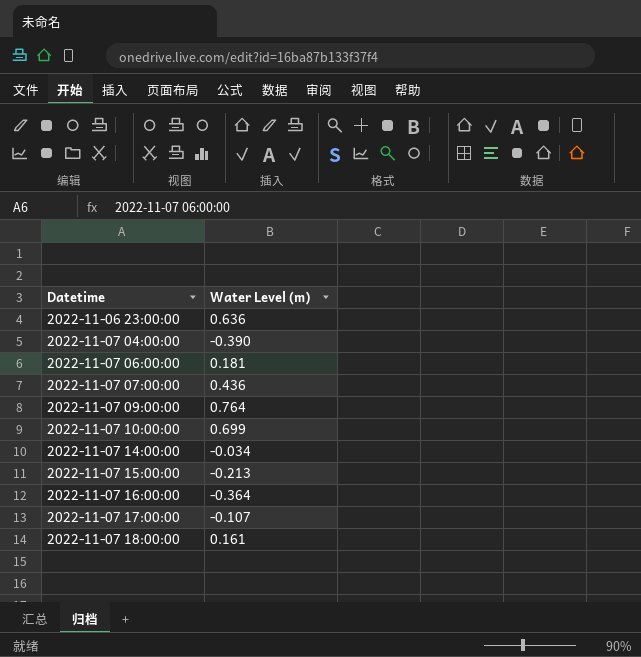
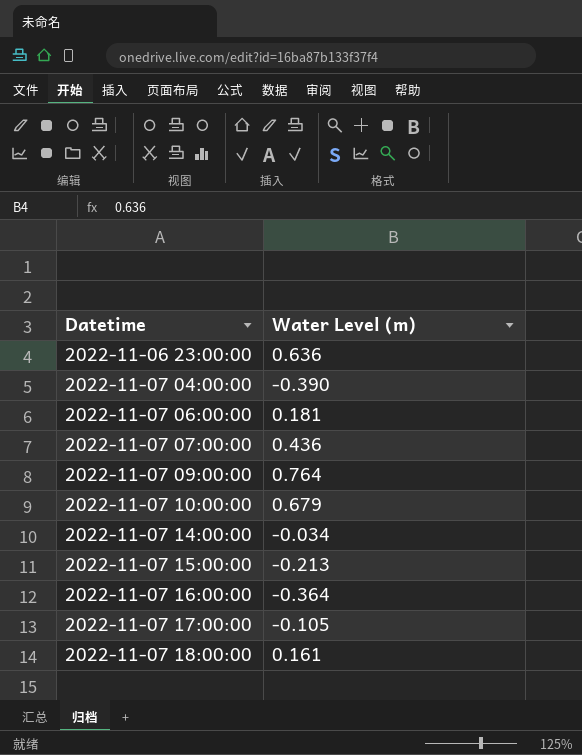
2022-11-07 10:00:00 | Water Level (m): 0.699 -> 0.679
2022-11-07 17:00:00 | Water Level (m): -0.107 -> -0.105

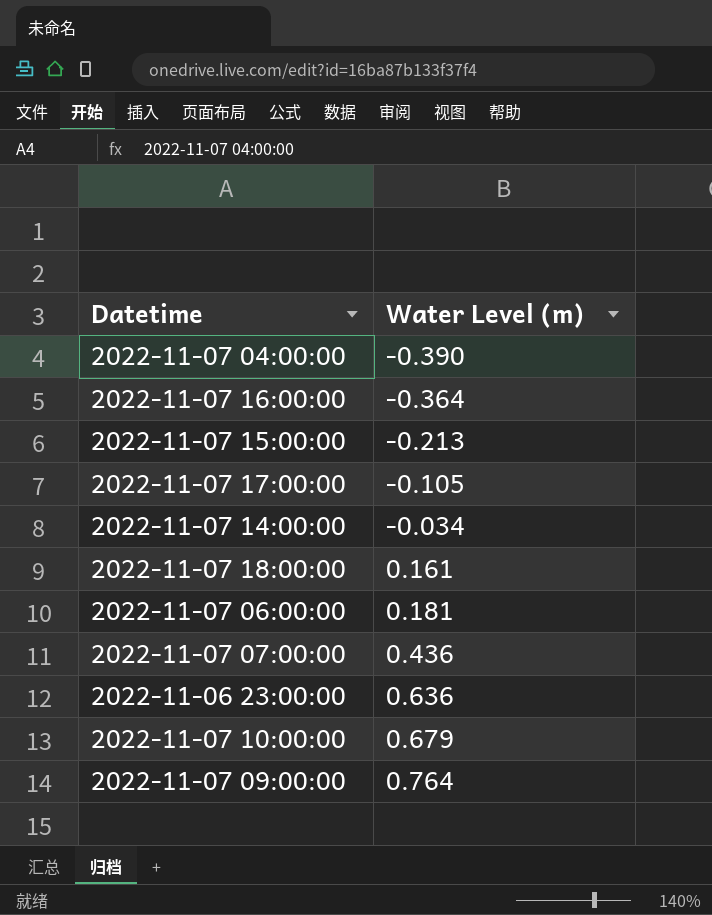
row order: Datetime ascending -> Water Level (m) ascending

